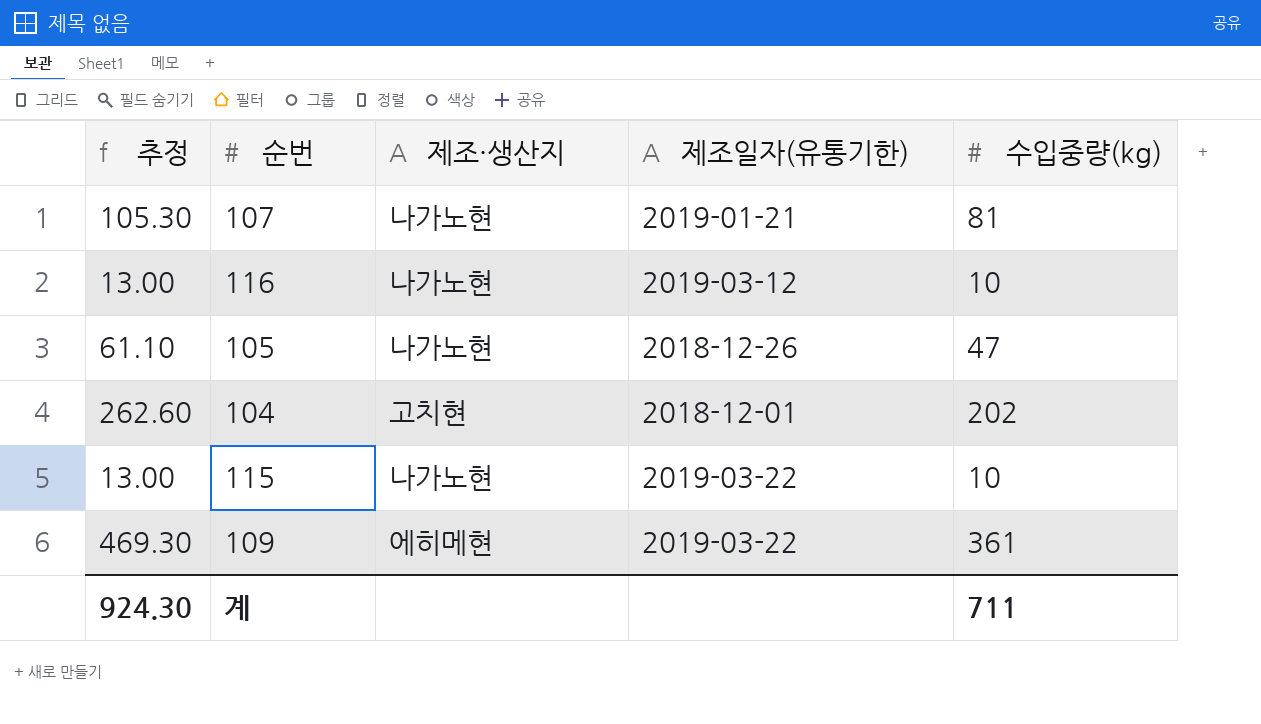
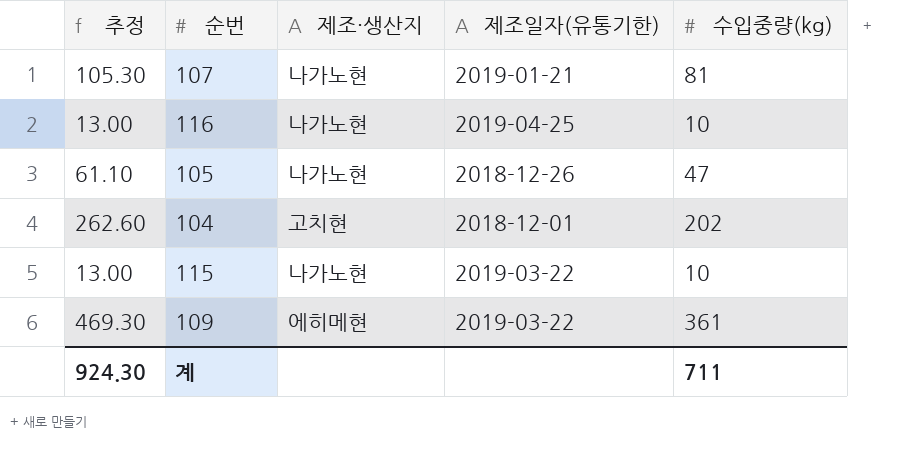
116 | 제조일자(유통기한): 2019-03-12 -> 2019-04-25

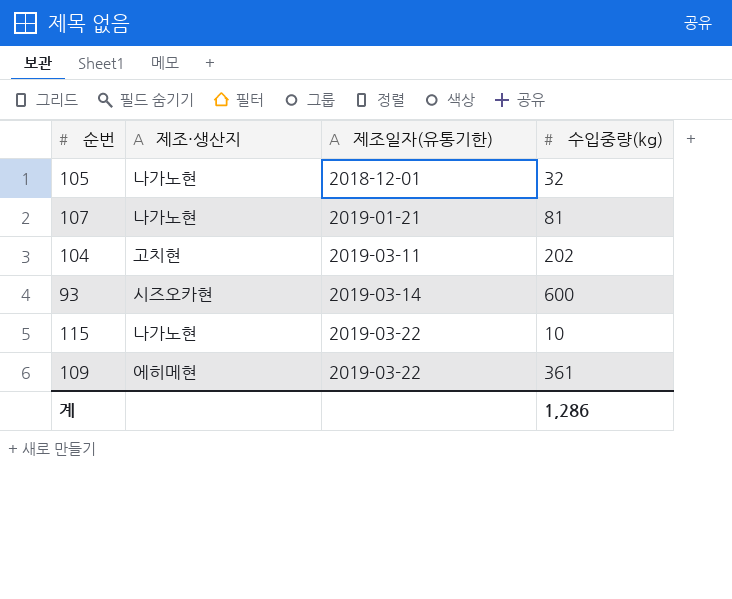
row order: none -> 제조일자(유통기한) ascending
column 추정 | formula: [수입중량(kg)] * 1.3 -> none
row 116: 13.00 | 나가노현 | 2019-04-25 | 10 -> none
105 | 제조일자(유통기한): 2018-12-26 -> 2018-12-01
105 | 수입중량(kg): 47 -> 32
104 | 제조일자(유통기한): 2018-12-01 -> 2019-03-11
row 93: none -> 시즈오카현 | 2019-03-14 | 600
계 | 수입중량(kg): 711 -> 1,286

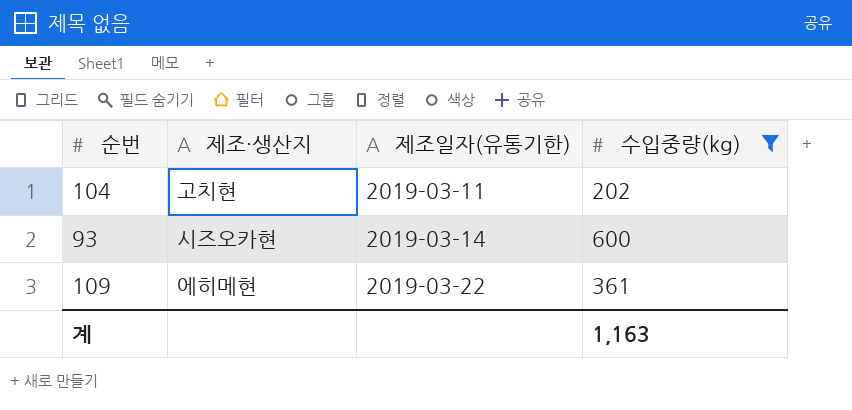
filter: none -> 수입중량(kg) >= 202
계 | 수입중량(kg): 1,286 -> 1,163

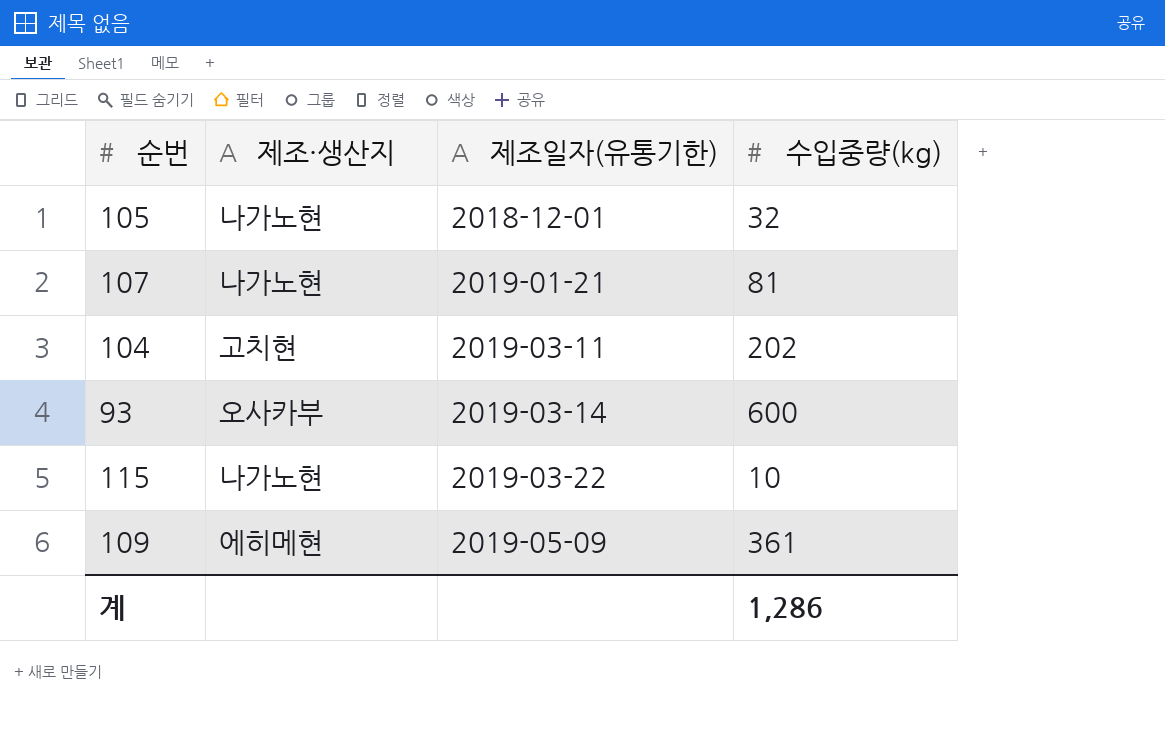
filter: 수입중량(kg) >= 202 -> none
93 | 제조·생산지: 시즈오카현 -> 오사카부
109 | 제조일자(유통기한): 2019-03-22 -> 2019-05-09
계 | 수입중량(kg): 1,163 -> 1,286

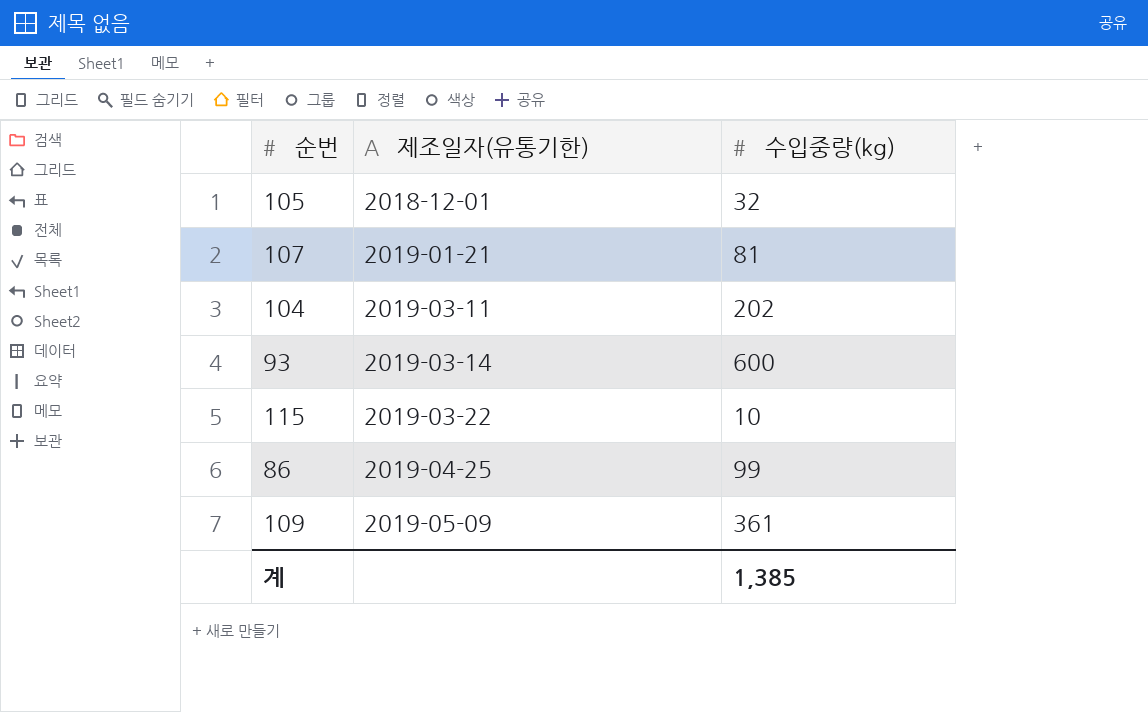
column 제조·생산지 | position: 2 -> none
row 86: none -> 2019-04-25 | 99
계 | 수입중량(kg): 1,286 -> 1,385

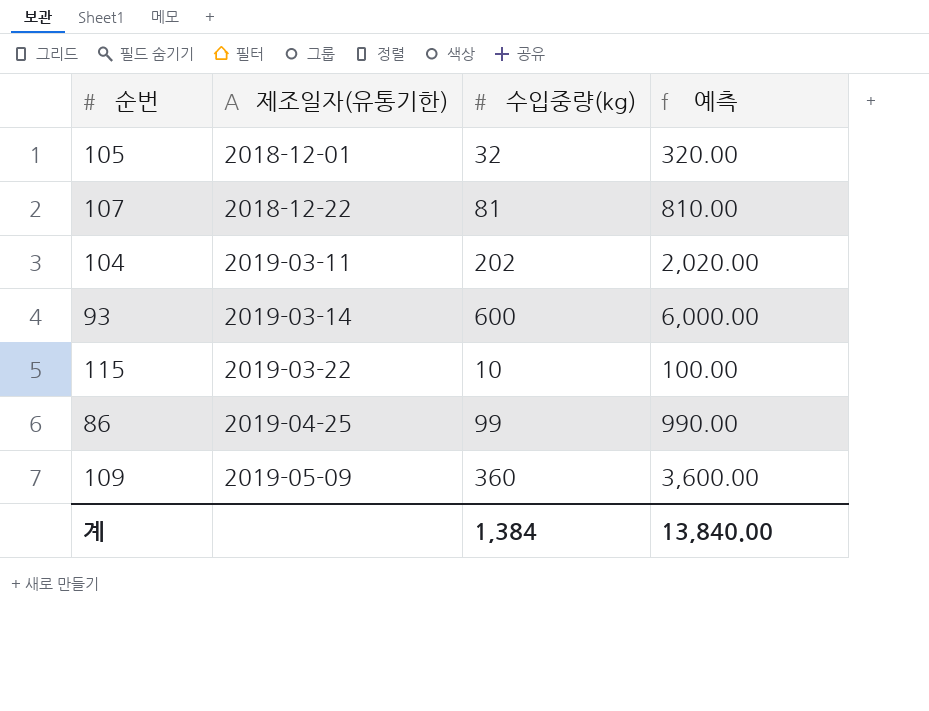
column 예측 | formula: none -> [수입중량(kg)] * 10
107 | 제조일자(유통기한): 2019-01-21 -> 2018-12-22
109 | 수입중량(kg): 361 -> 360
계 | 수입중량(kg): 1,385 -> 1,384

